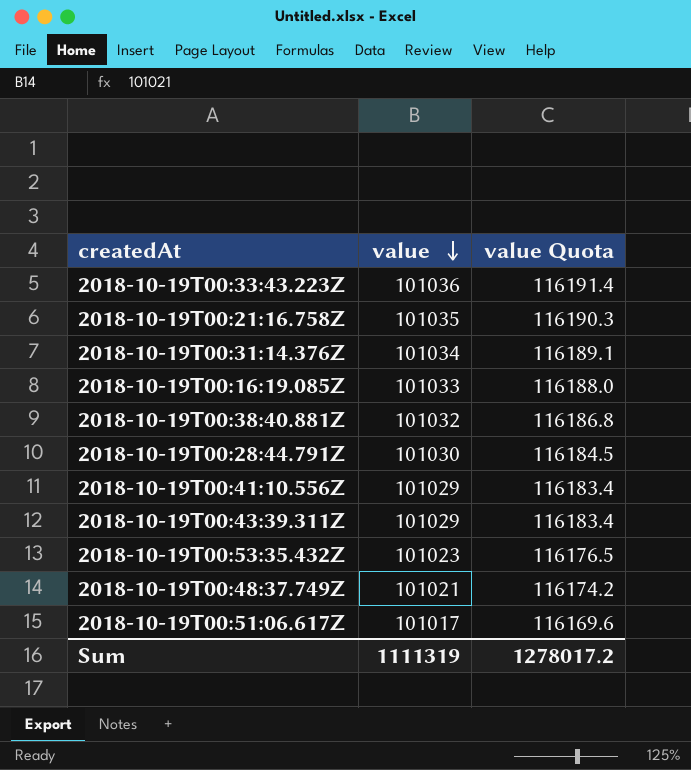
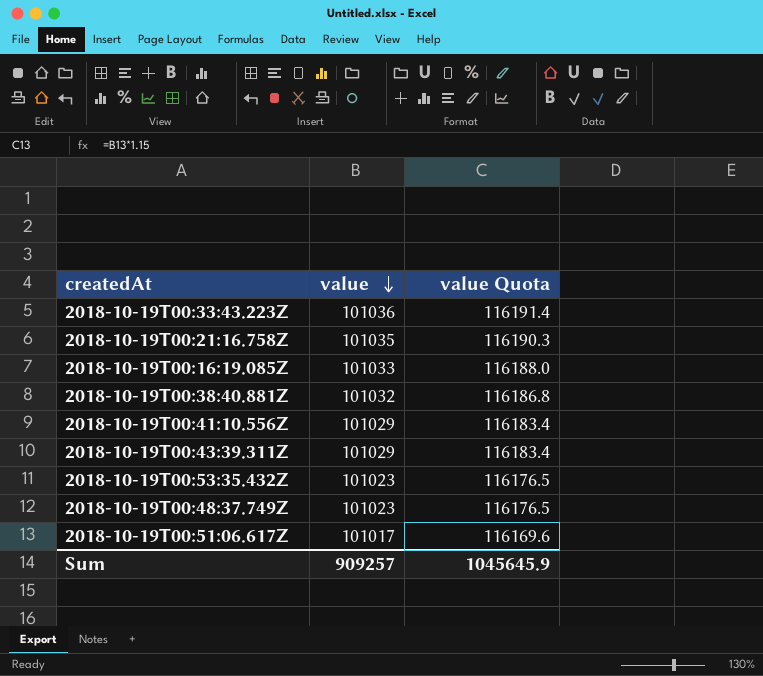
row 2018-10-19T00:31:14.376Z: 101034 | 116189.1 -> none
row 2018-10-19T00:28:44.791Z: 101030 | 116184.5 -> none
2018-10-19T00:48:37.749Z | value: 101021 -> 101023
2018-10-19T00:48:37.749Z | value Quota: 116174.2 -> 116176.5
Sum | value: 1111319 -> 909257
Sum | value Quota: 1278017.2 -> 1045645.9

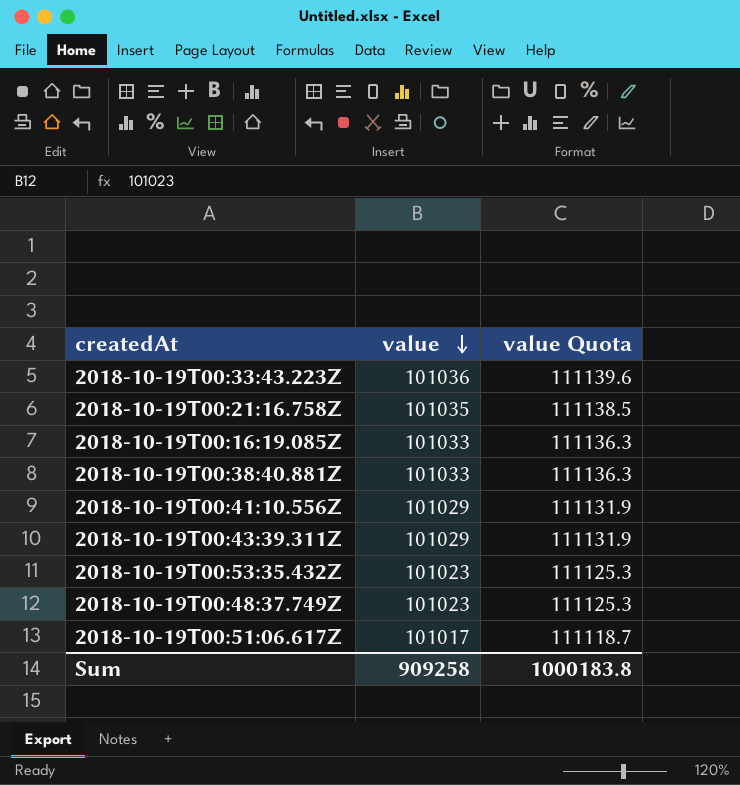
column value Quota | formula: [value] * 1.15 -> [value] * 1.1
2018-10-19T00:38:40.881Z | value: 101032 -> 101033
Sum | value: 909257 -> 909258
Sum | value Quota: 1045645.9 -> 1000183.8

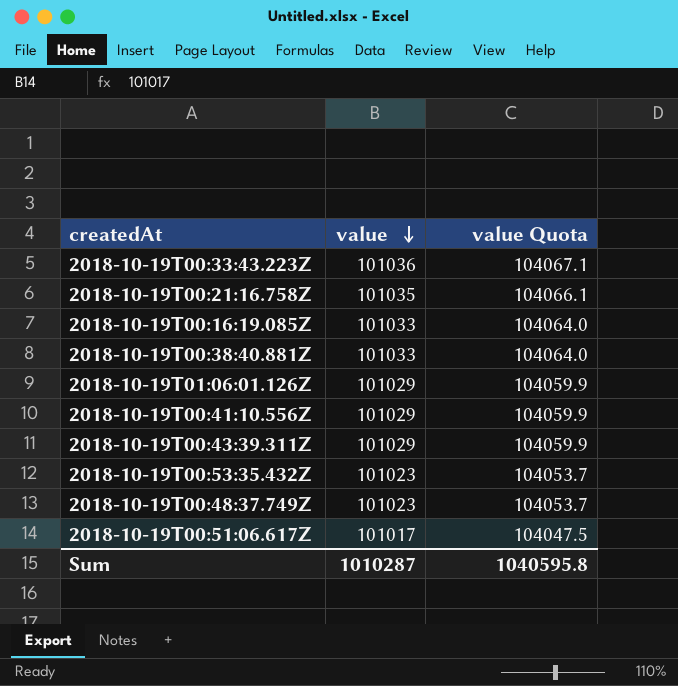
column value Quota | formula: [value] * 1.1 -> [value] * 1.03
row 2018-10-19T01:06:01.126Z: none -> 101029 | 104059.9
Sum | value: 909258 -> 1010287
Sum | value Quota: 1000183.8 -> 1040595.8

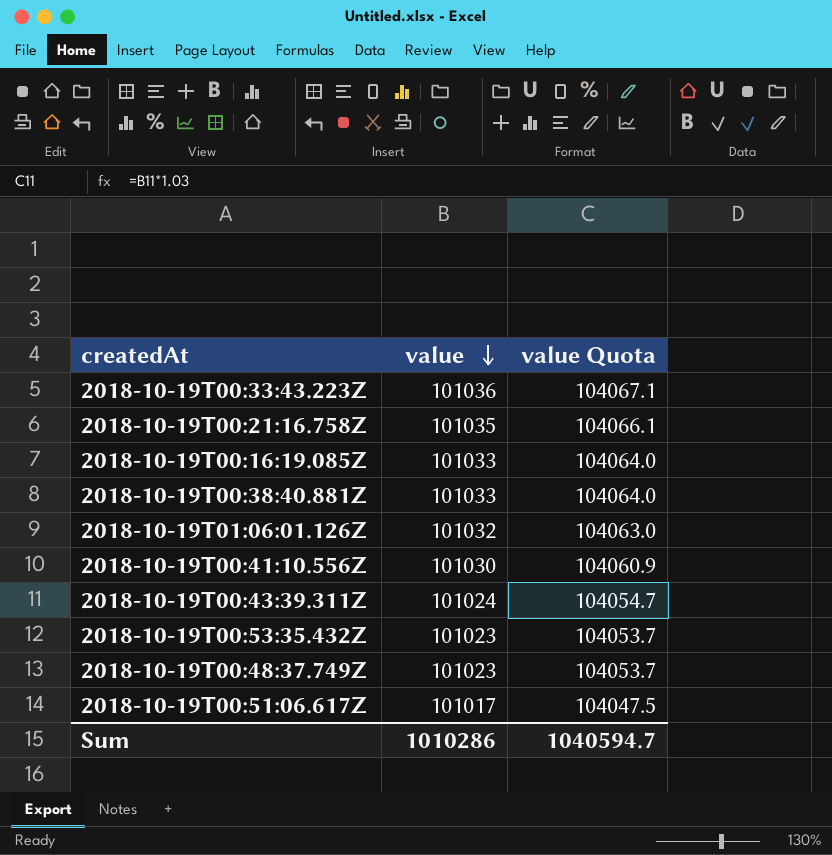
2018-10-19T01:06:01.126Z | value: 101029 -> 101032
2018-10-19T01:06:01.126Z | value Quota: 104059.9 -> 104063.0
2018-10-19T00:41:10.556Z | value: 101029 -> 101030
2018-10-19T00:41:10.556Z | value Quota: 104059.9 -> 104060.9
2018-10-19T00:43:39.311Z | value: 101029 -> 101024
2018-10-19T00:43:39.311Z | value Quota: 104059.9 -> 104054.7
Sum | value: 1010287 -> 1010286
Sum | value Quota: 1040595.8 -> 1040594.7

